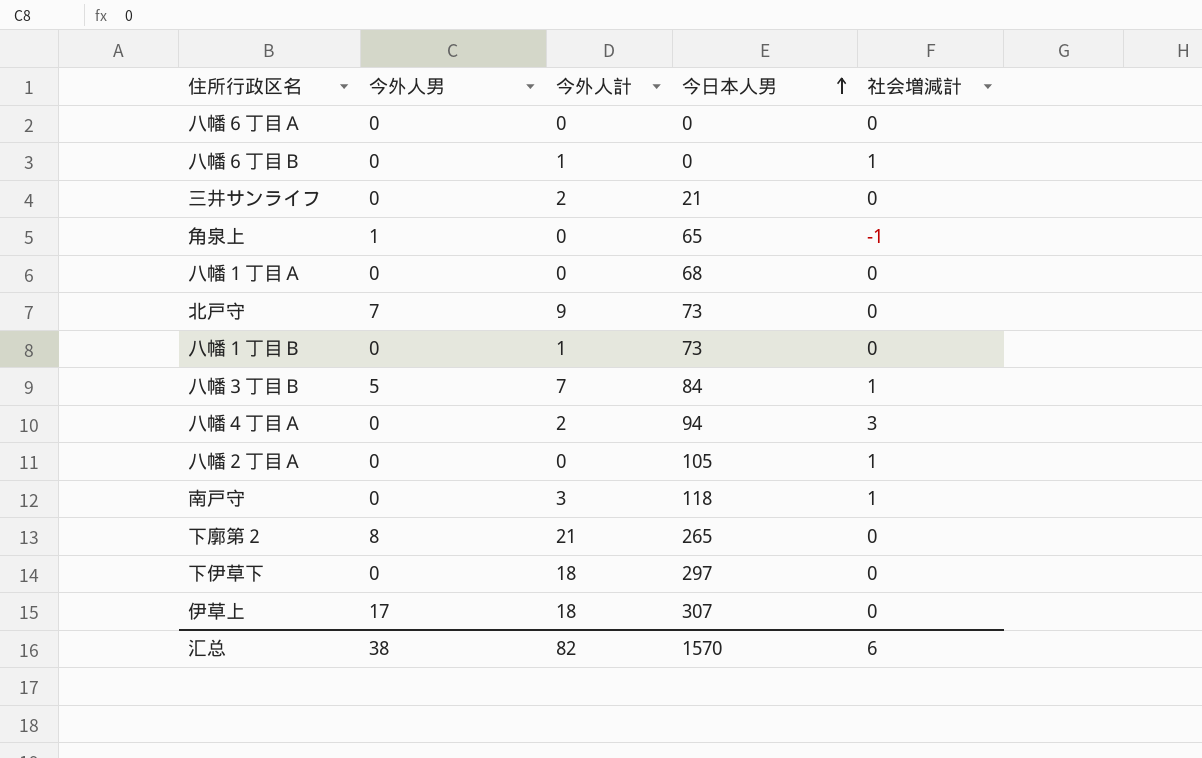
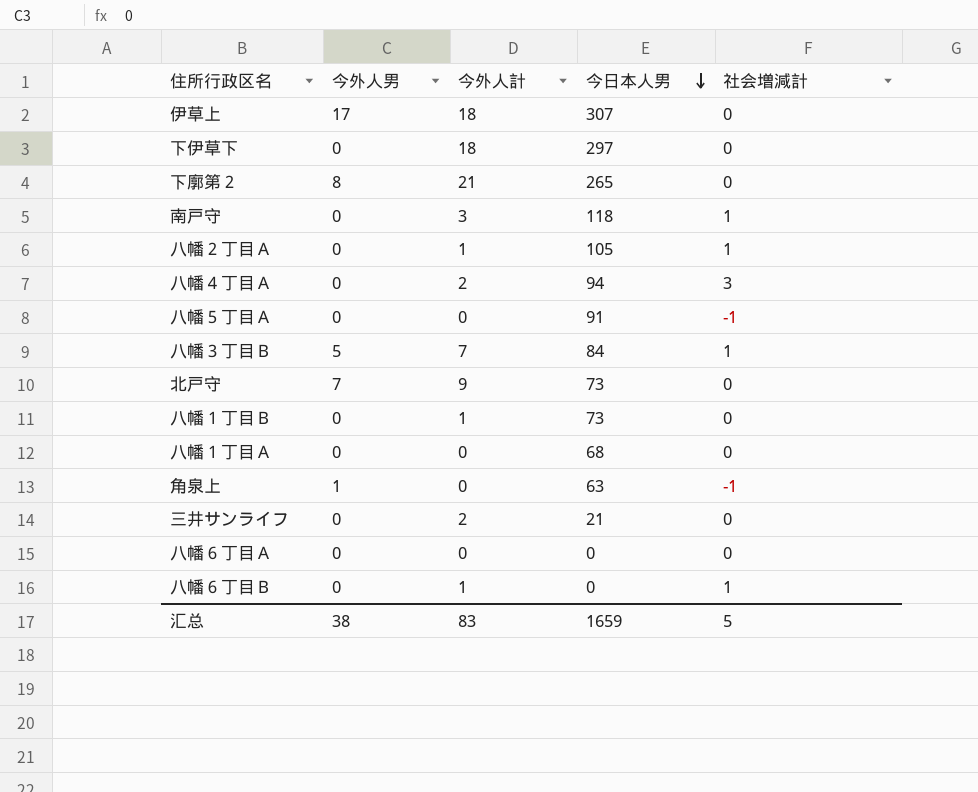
row order: 今日本人男 ascending -> 今日本人男 descending
八幡２丁目Ａ | 今外人計: 0 -> 1
row 八幡５丁目Ａ: none -> 0 | 0 | 91 | -1
角泉上 | 今日本人男: 65 -> 63
汇总 | 今外人計: 82 -> 83
汇总 | 今日本人男: 1570 -> 1659
汇总 | 社会増減計: 6 -> 5

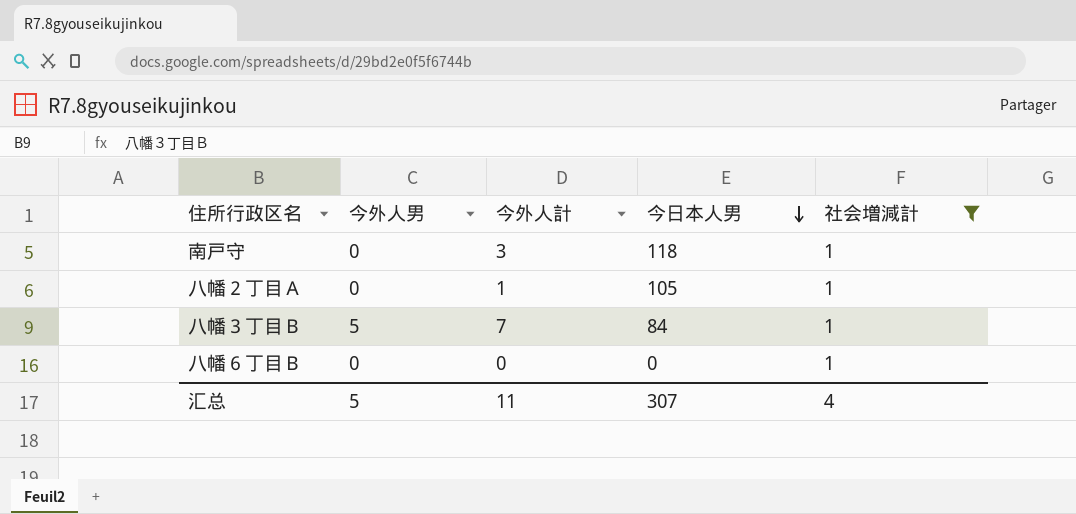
filter: none -> 社会増減計 = 1
八幡６丁目Ｂ | 今外人計: 1 -> 0
汇总 | 今外人男: 38 -> 5
汇总 | 今外人計: 83 -> 11
汇总 | 今日本人男: 1659 -> 307
汇总 | 社会増減計: 5 -> 4

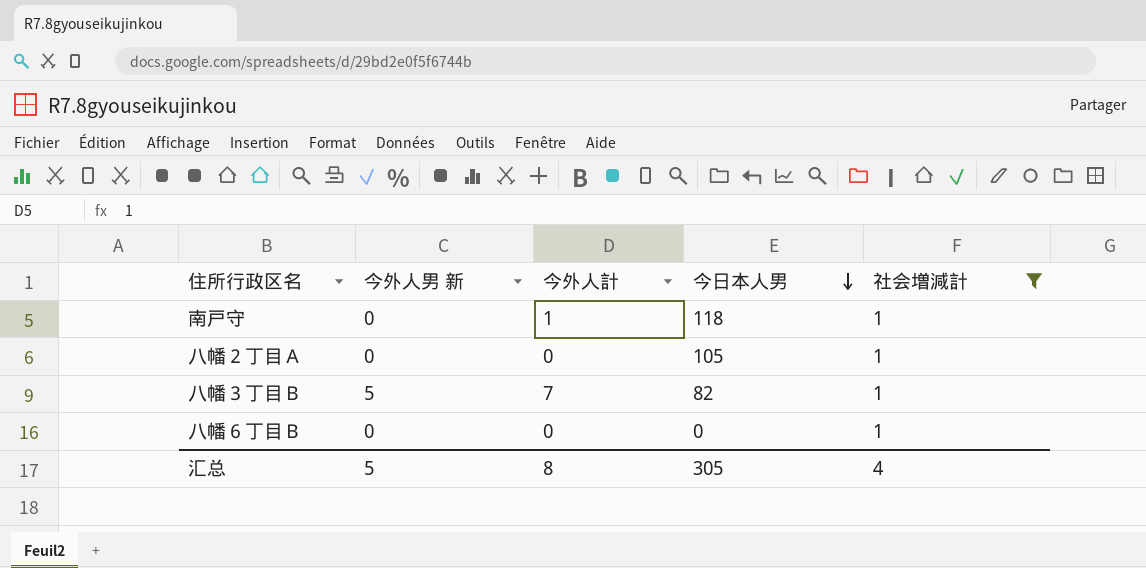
column name: 今外人男 -> 今外人男 新
南戸守 | 今外人計: 3 -> 1
八幡２丁目Ａ | 今外人計: 1 -> 0
八幡３丁目Ｂ | 今日本人男: 84 -> 82
汇总 | 今外人計: 11 -> 8
汇总 | 今日本人男: 307 -> 305

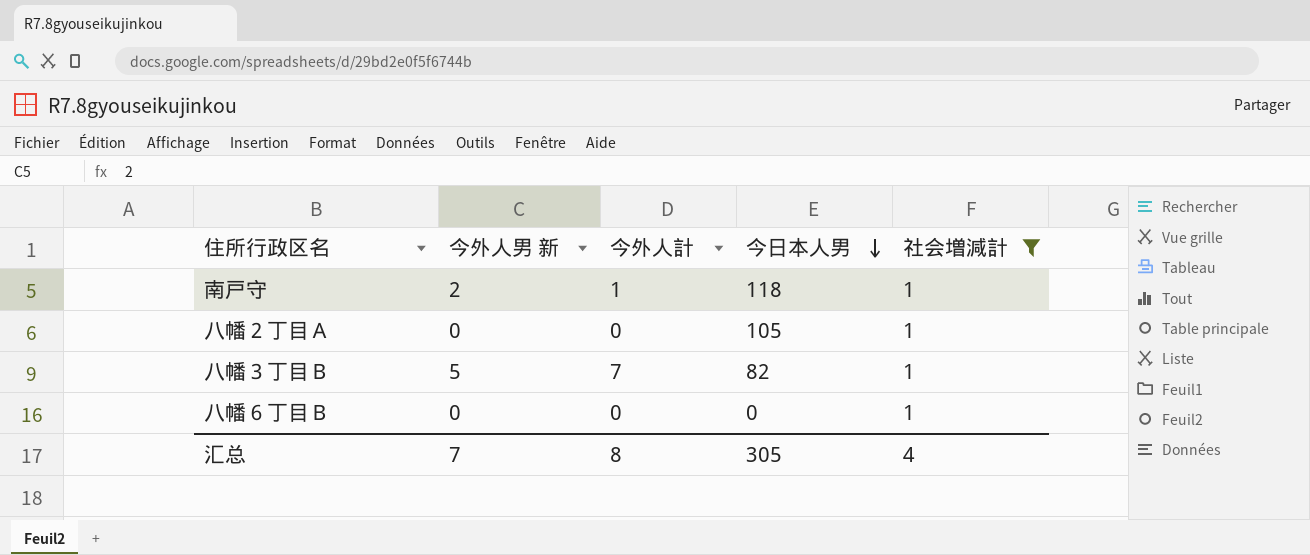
南戸守 | 今外人男 新: 0 -> 2
汇总 | 今外人男 新: 5 -> 7

